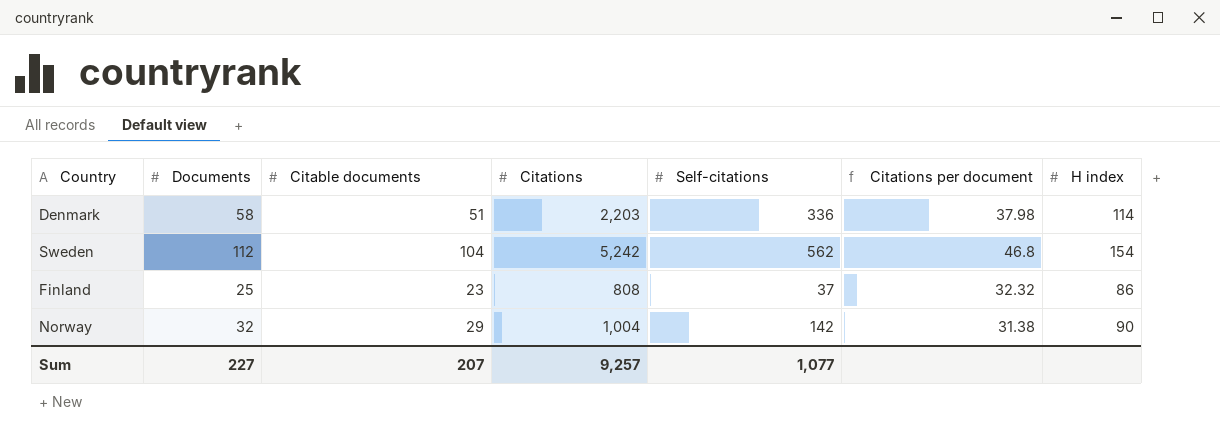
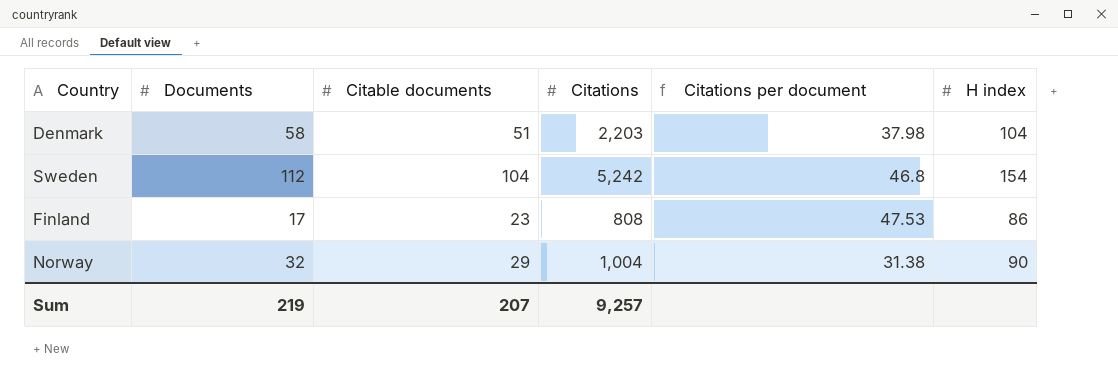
column Self-citations | position: 5 -> none
Denmark | H index: 114 -> 104
Finland | Documents: 25 -> 17
Finland | Citations per document: 32.32 -> 47.53
Sum | Documents: 227 -> 219

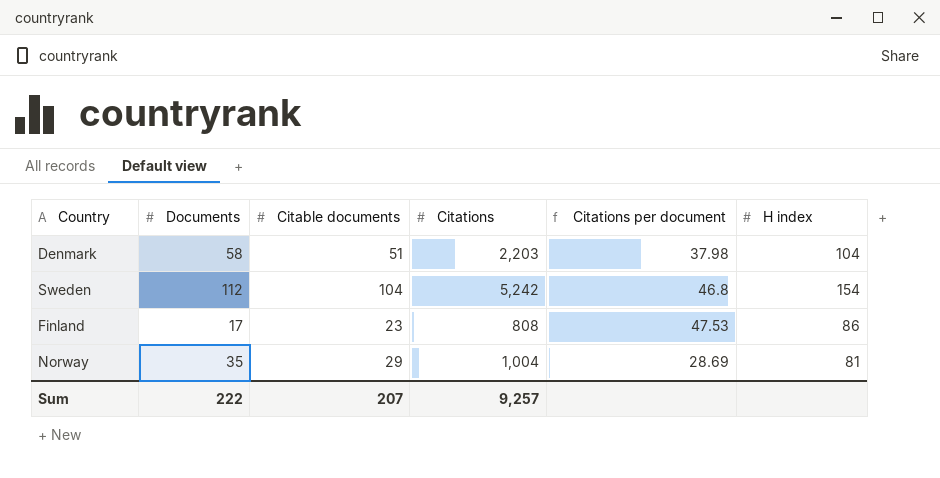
Norway | Documents: 32 -> 35
Norway | Citations per document: 31.38 -> 28.69
Norway | H index: 90 -> 81
Sum | Documents: 219 -> 222

